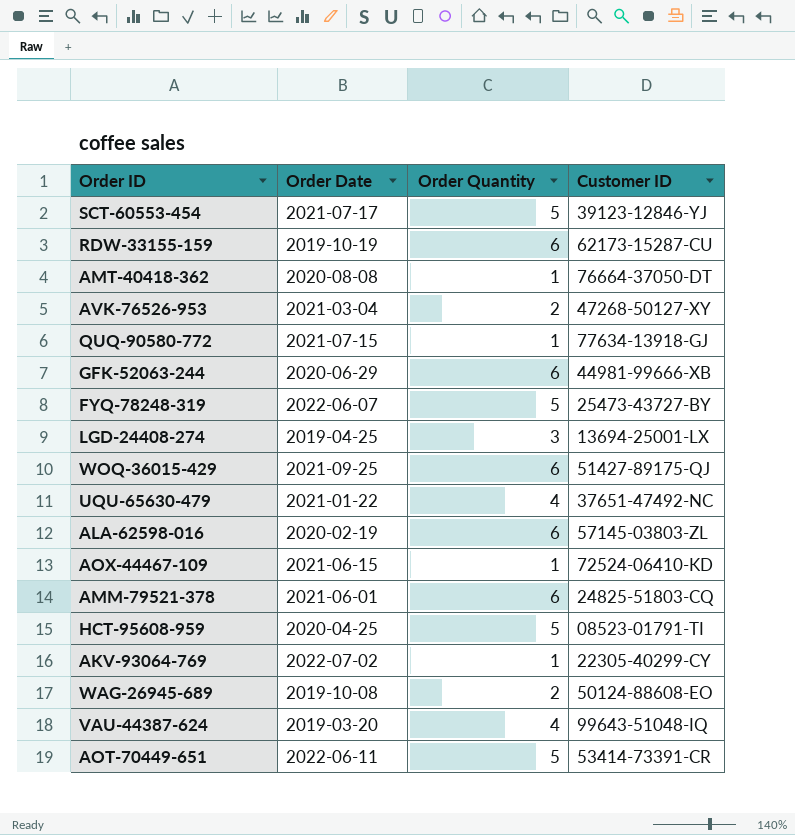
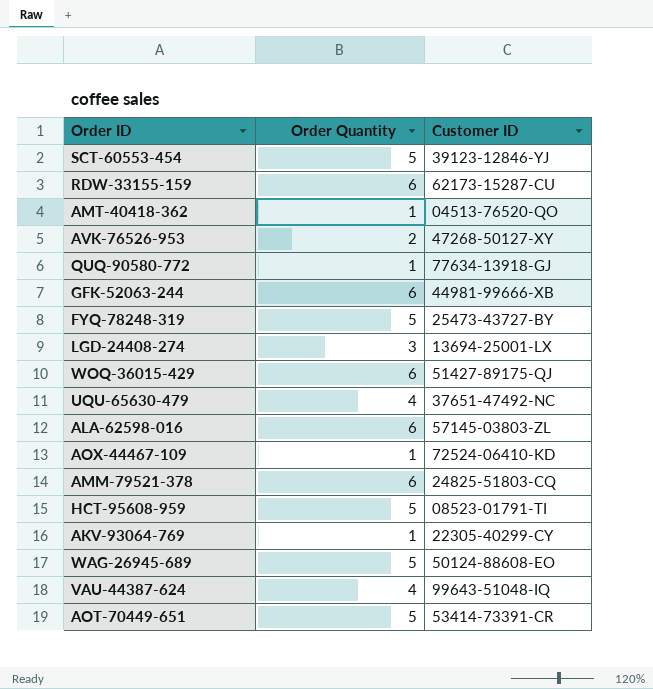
column Order Date | position: 2 -> none
AMT-40418-362 | Customer ID: 76664-37050-DT -> 04513-76520-QO
WAG-26945-689 | Order Quantity: 2 -> 5

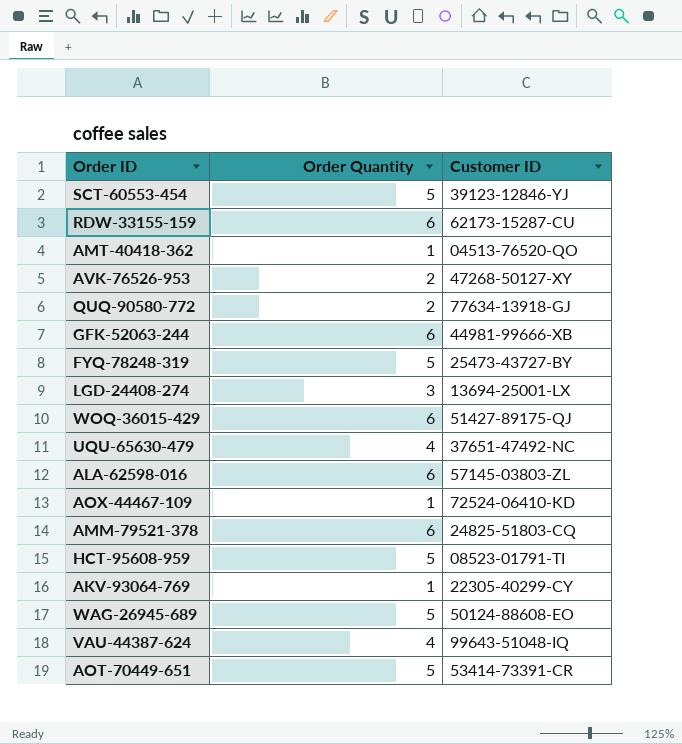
QUQ-90580-772 | Order Quantity: 1 -> 2

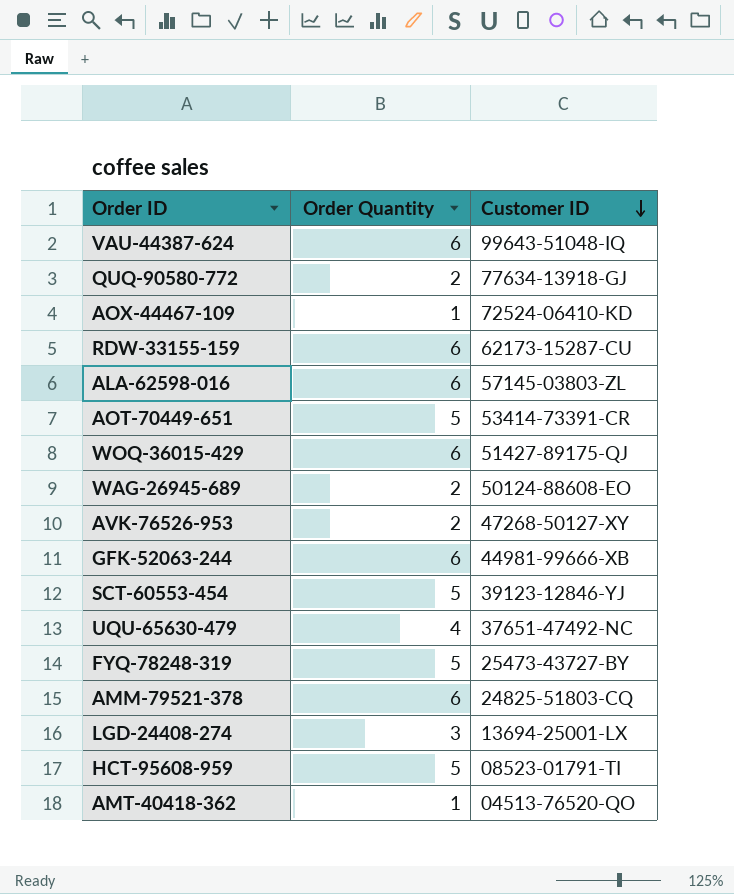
row order: none -> Customer ID descending
row AKV-93064-769: 1 | 22305-40299-CY -> none
VAU-44387-624 | Order Quantity: 4 -> 6
WAG-26945-689 | Order Quantity: 5 -> 2

